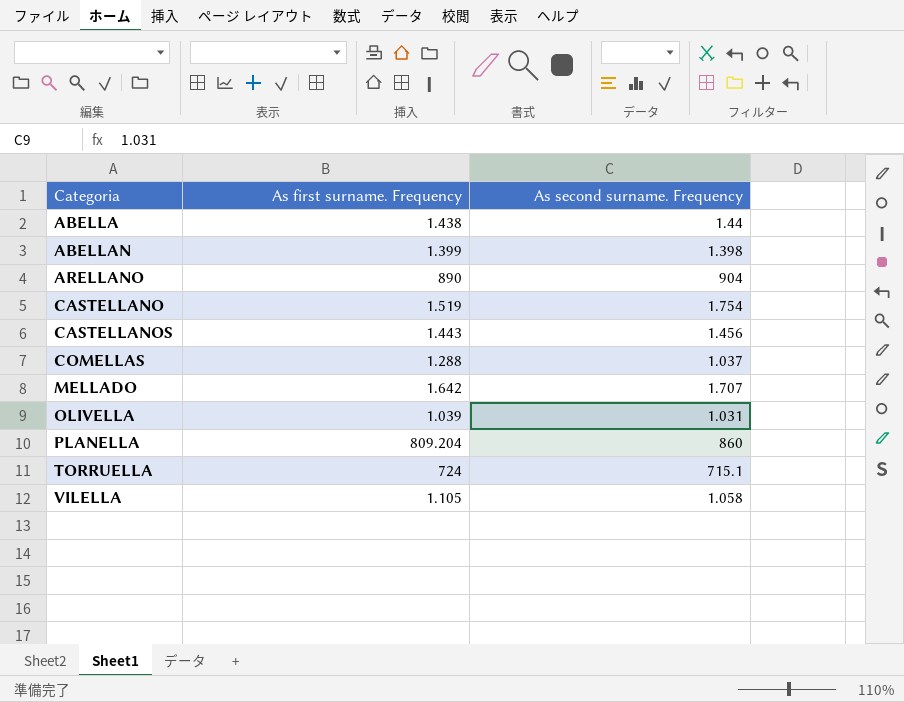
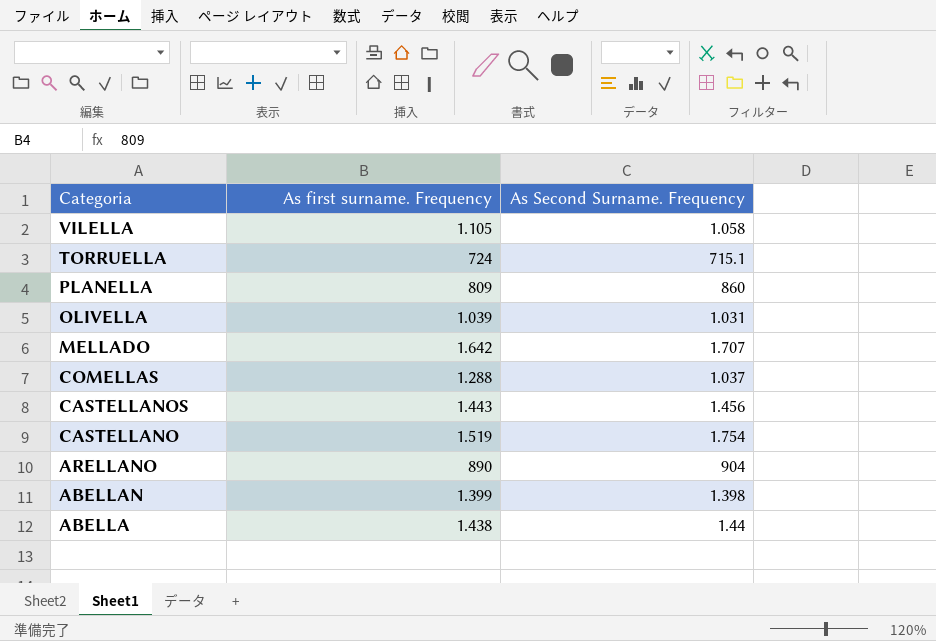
row order: Categoria ascending -> Categoria descending
column name: As second surname. Frequency -> As Second Surname. Frequency
PLANELLA | As first surname. Frequency: 809.204 -> 809

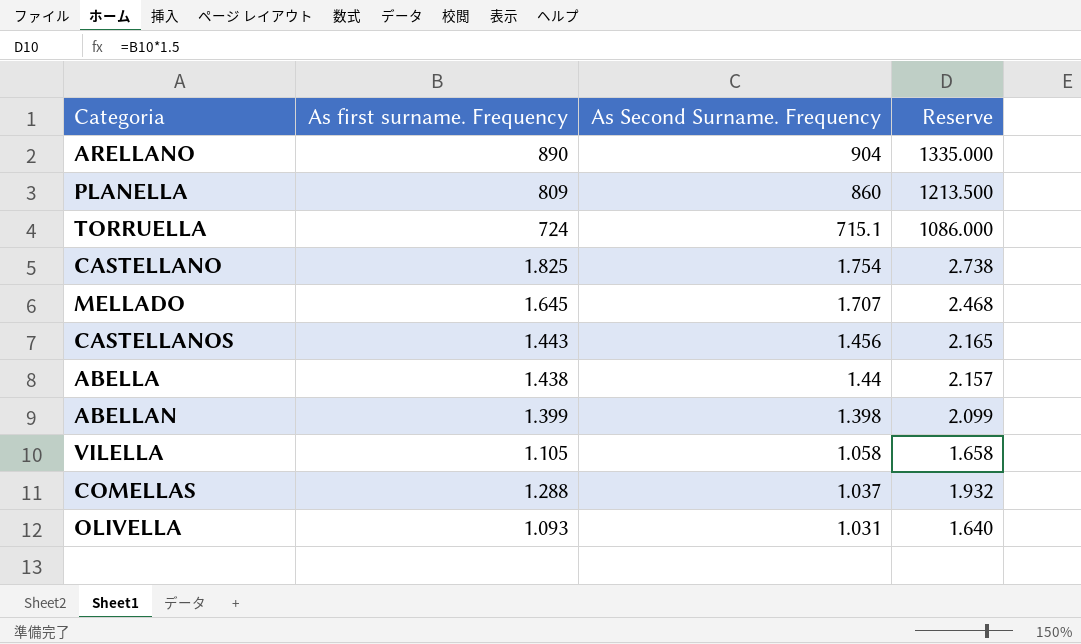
row order: Categoria descending -> As Second Surname. Frequency descending
column Reserve | formula: none -> [As first surname. Frequency] * 1.5
CASTELLANO | As first surname. Frequency: 1.519 -> 1.825
MELLADO | As first surname. Frequency: 1.642 -> 1.645
OLIVELLA | As first surname. Frequency: 1.039 -> 1.093

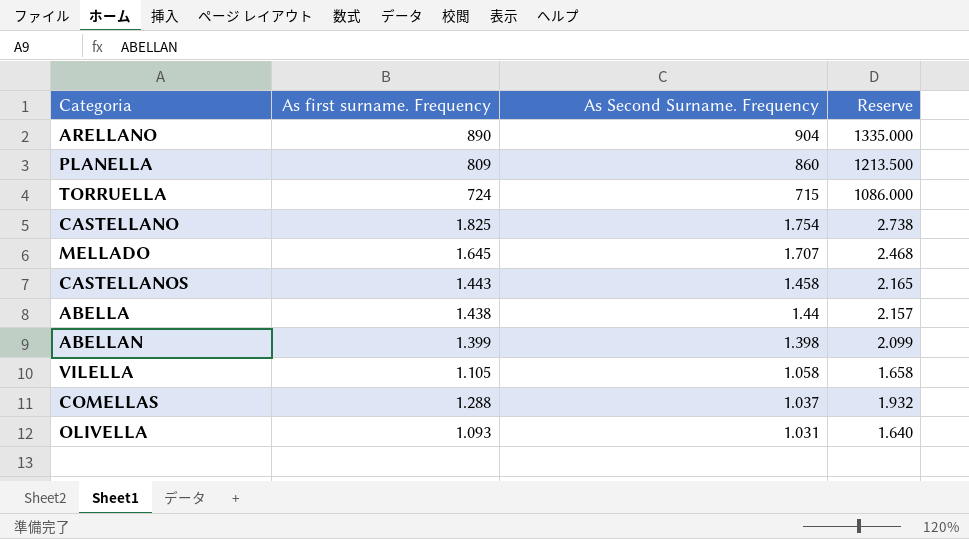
TORRUELLA | As Second Surname. Frequency: 715.1 -> 715
CASTELLANOS | As Second Surname. Frequency: 1.456 -> 1.458

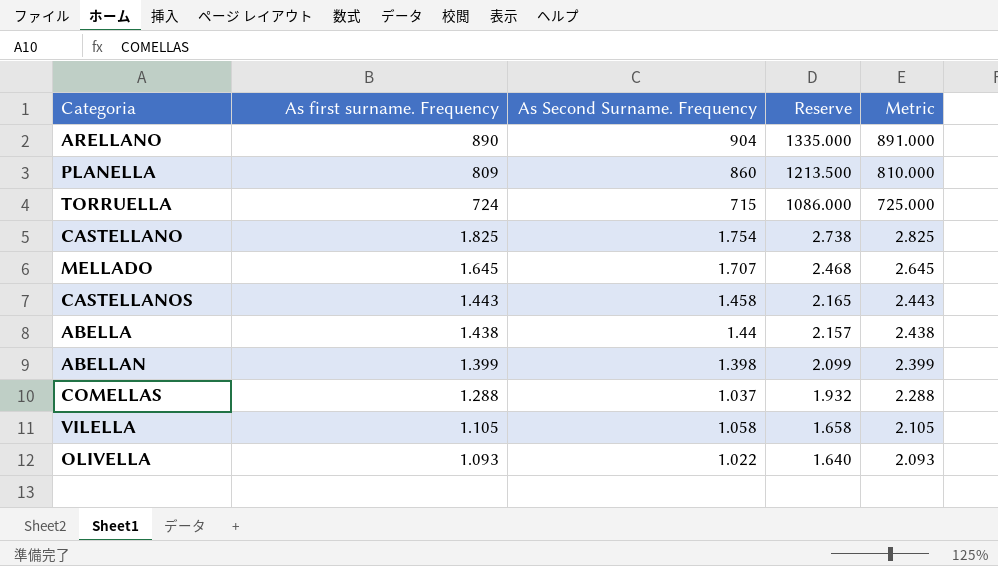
row order: As Second Surname. Frequency descending -> As first surname. Frequency descending
column Metric | formula: none -> [As first surname. Frequency] + 1
OLIVELLA | As Second Surname. Frequency: 1.031 -> 1.022

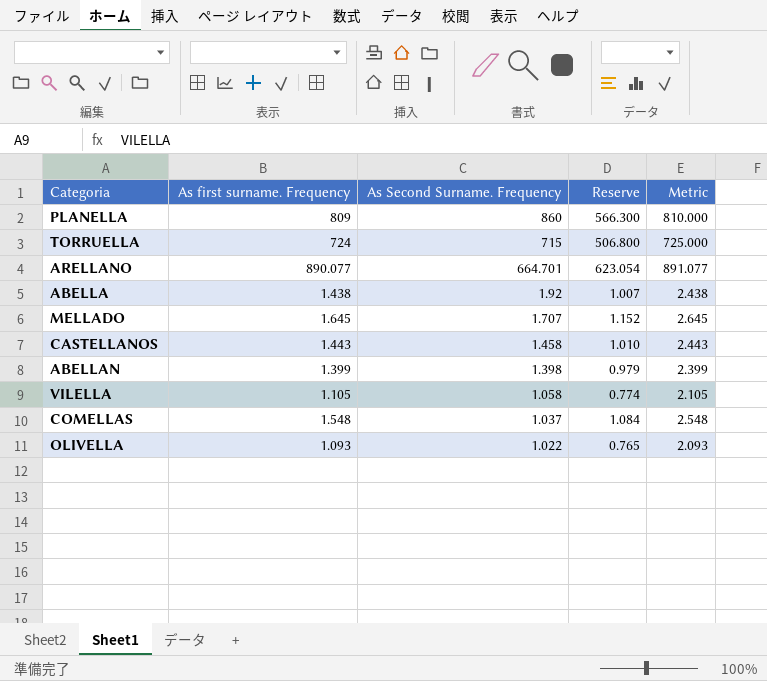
row order: As first surname. Frequency descending -> As Second Surname. Frequency descending
column Reserve | formula: [As first surname. Frequency] * 1.5 -> [As first surname. Frequency] * 0.7
row CASTELLANO: 1.825 | 1.754 | 2.738 | 2.825 -> none
ARELLANO | As first surname. Frequency: 890 -> 890.077
ARELLANO | As Second Surname. Frequency: 904 -> 664.701
ARELLANO | Metric: 891.000 -> 891.077
ABELLA | As Second Surname. Frequency: 1.44 -> 1.92
COMELLAS | As first surname. Frequency: 1.288 -> 1.548
COMELLAS | Metric: 2.288 -> 2.548

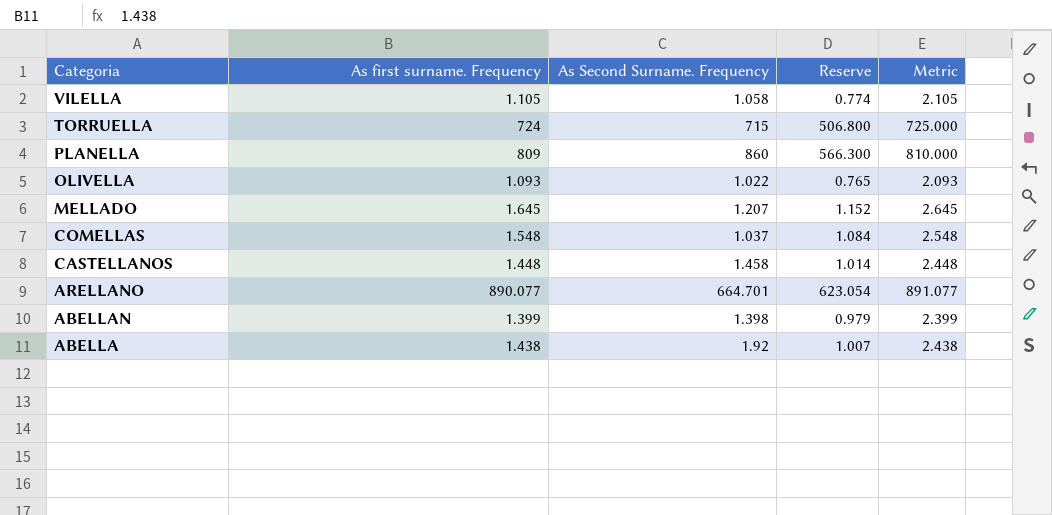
row order: As Second Surname. Frequency descending -> Categoria descending
MELLADO | As Second Surname. Frequency: 1.707 -> 1.207
CASTELLANOS | As first surname. Frequency: 1.443 -> 1.448
CASTELLANOS | Reserve: 1.010 -> 1.014
CASTELLANOS | Metric: 2.443 -> 2.448

